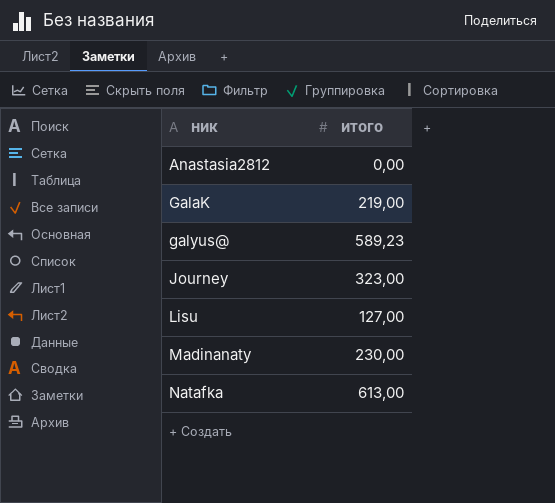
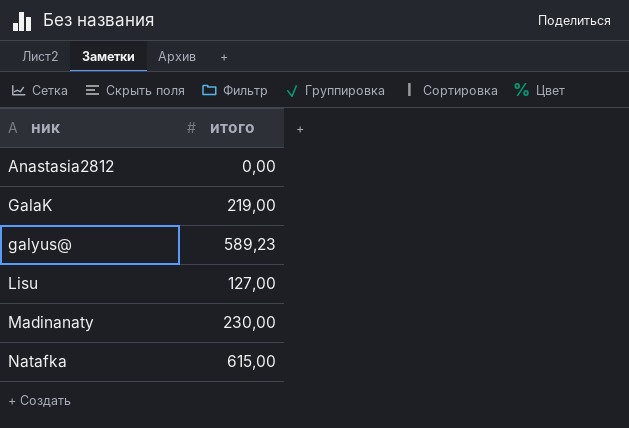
row Journey: 323,00 -> none
Natafka | итого: 613,00 -> 615,00

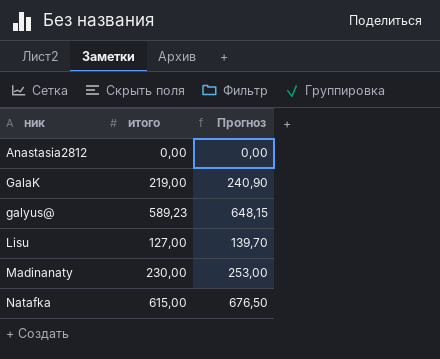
column Прогноз | formula: none -> [итого] * 1,1

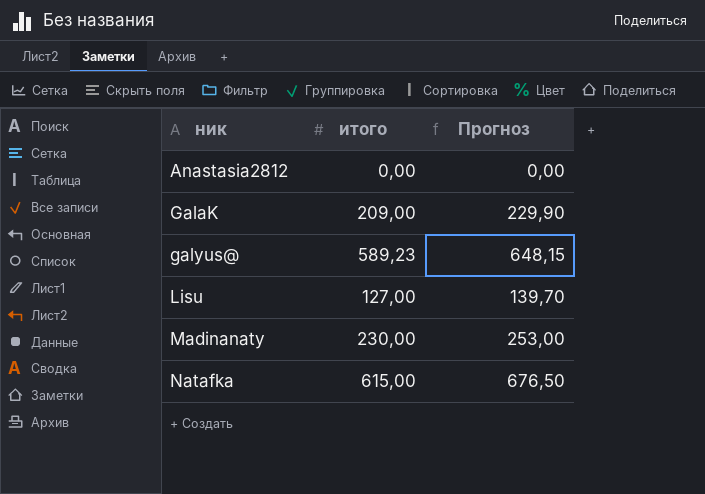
GalaK | итого: 219,00 -> 209,00
GalaK | Прогноз: 240,90 -> 229,90

